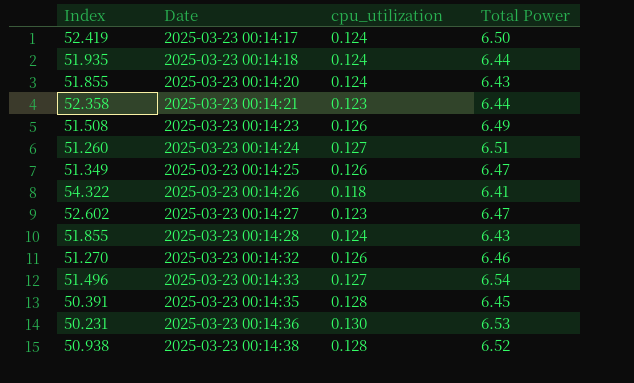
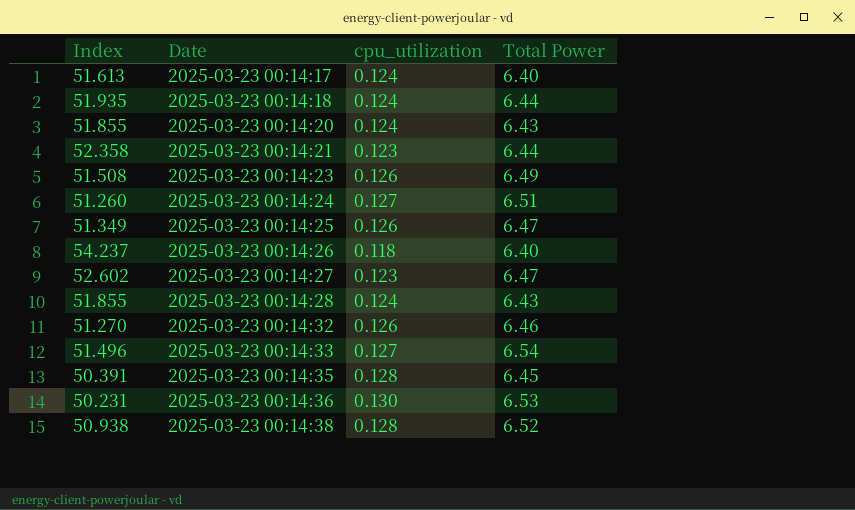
2025-03-23 00:14:17 | Index: 52.419 -> 51.613
2025-03-23 00:14:17 | Total Power: 6.50 -> 6.40
2025-03-23 00:14:26 | Index: 54.322 -> 54.237
2025-03-23 00:14:26 | Total Power: 6.41 -> 6.40

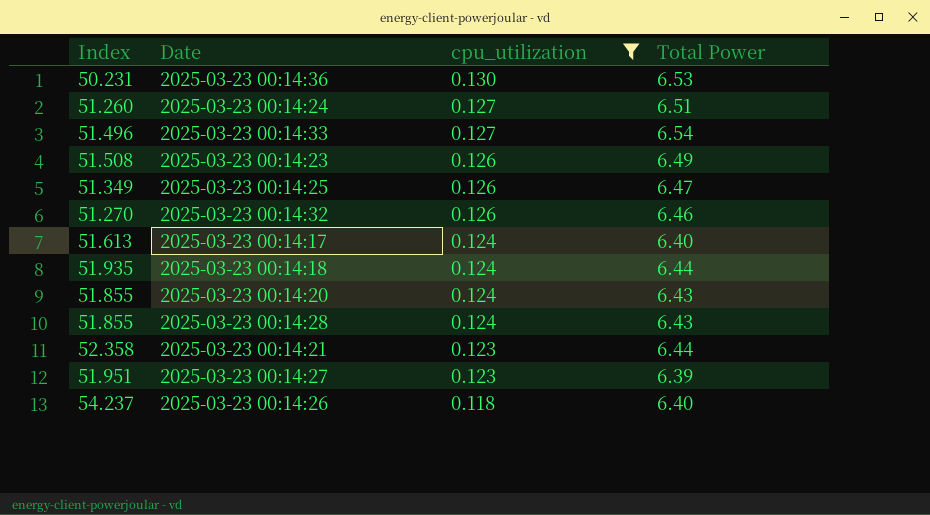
filter: none -> cpu_utilization != 0.128
row order: Date ascending -> cpu_utilization descending
2025-03-23 00:14:27 | Index: 52.602 -> 51.951
2025-03-23 00:14:27 | Total Power: 6.47 -> 6.39

